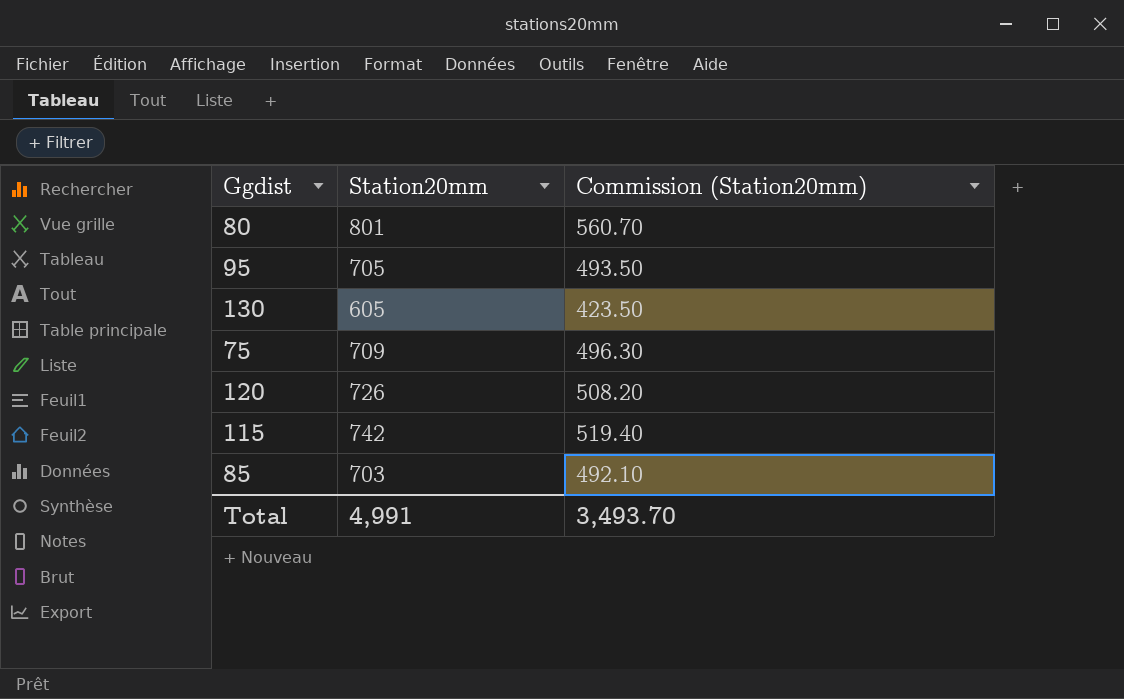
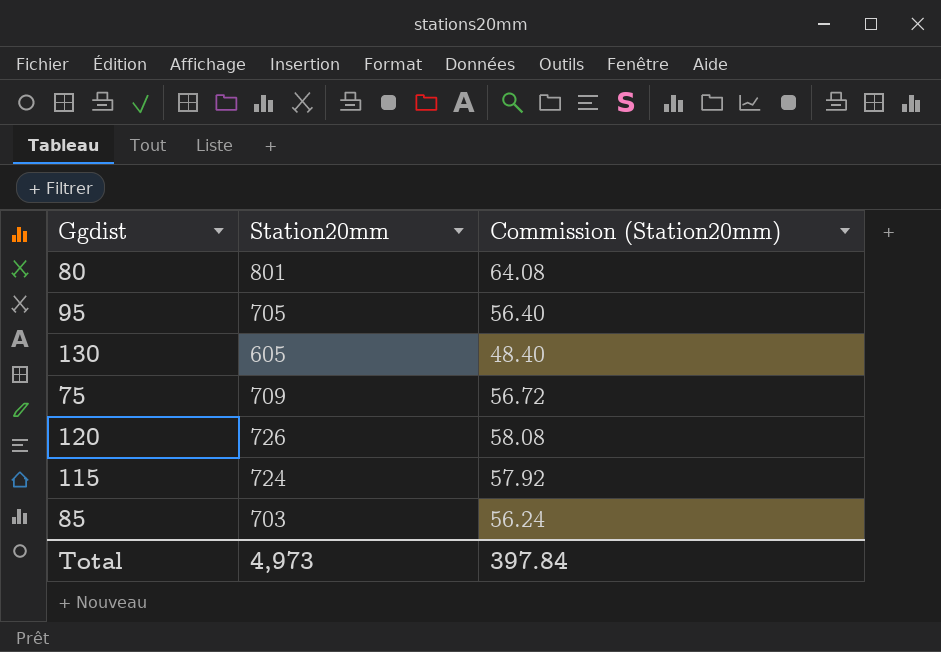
column Commission (Station20mm) | formula: [Station20mm] * 0.7 -> [Station20mm] * 0.08
115 | Station20mm: 742 -> 724
Total | Station20mm: 4,991 -> 4,973
Total | Commission (Station20mm): 3,493.70 -> 397.84

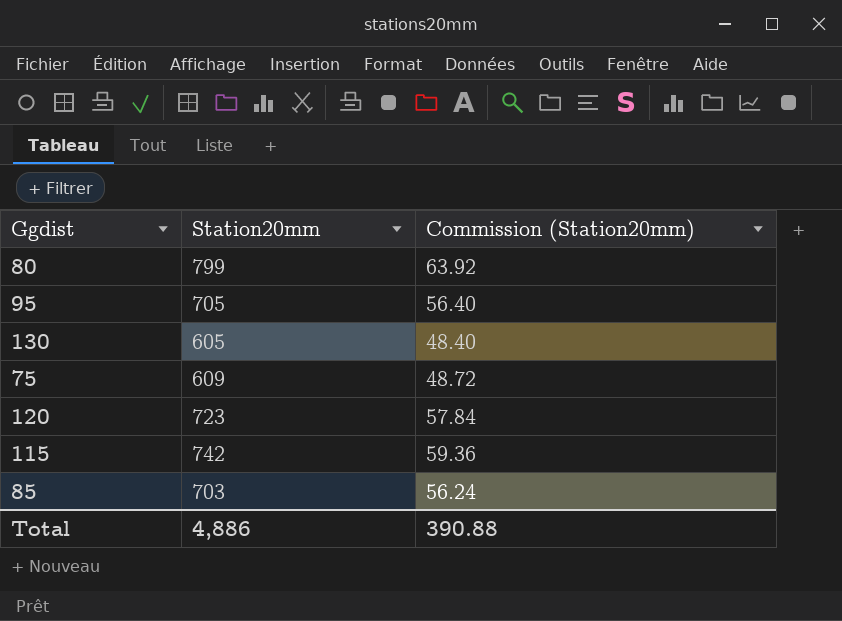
80 | Station20mm: 801 -> 799
80 | Commission (Station20mm): 64.08 -> 63.92
75 | Station20mm: 709 -> 609
75 | Commission (Station20mm): 56.72 -> 48.72
120 | Station20mm: 726 -> 723
120 | Commission (Station20mm): 58.08 -> 57.84
115 | Station20mm: 724 -> 742
115 | Commission (Station20mm): 57.92 -> 59.36
Total | Station20mm: 4,973 -> 4,886
Total | Commission (Station20mm): 397.84 -> 390.88

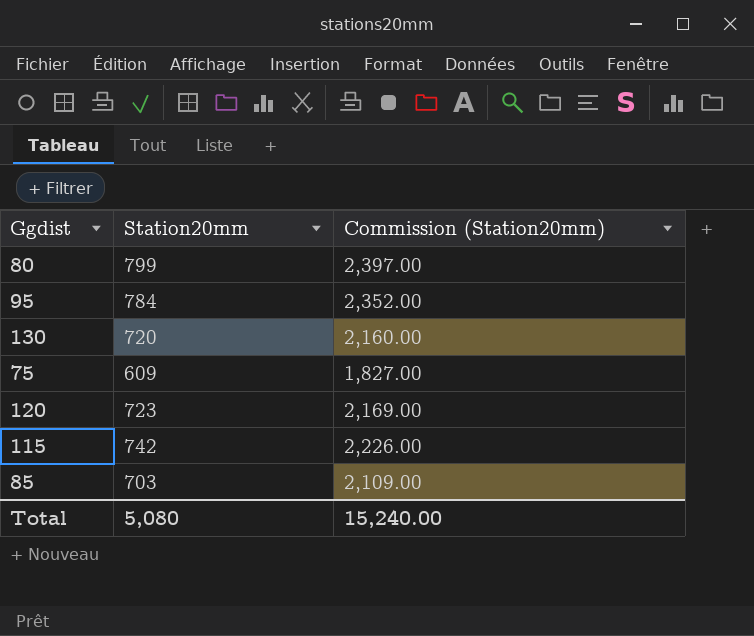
column Commission (Station20mm) | formula: [Station20mm] * 0.08 -> [Station20mm] * 3
95 | Station20mm: 705 -> 784
130 | Station20mm: 605 -> 720
Total | Station20mm: 4,886 -> 5,080
Total | Commission (Station20mm): 390.88 -> 15,240.00

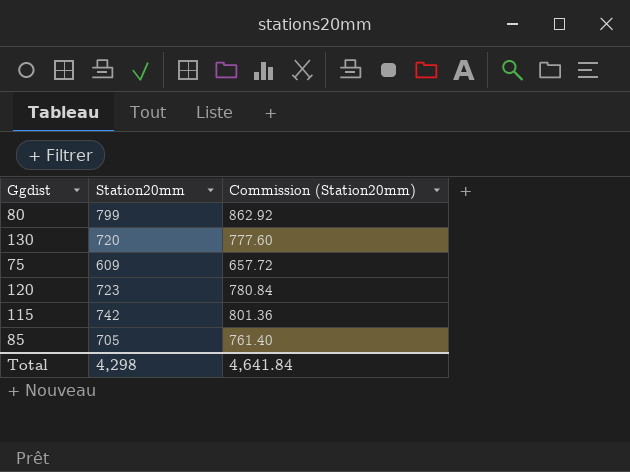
column Commission (Station20mm) | formula: [Station20mm] * 3 -> [Station20mm] * 1.08
row 95: 784 | 2,352.00 -> none
85 | Station20mm: 703 -> 705
Total | Station20mm: 5,080 -> 4,298
Total | Commission (Station20mm): 15,240.00 -> 4,641.84

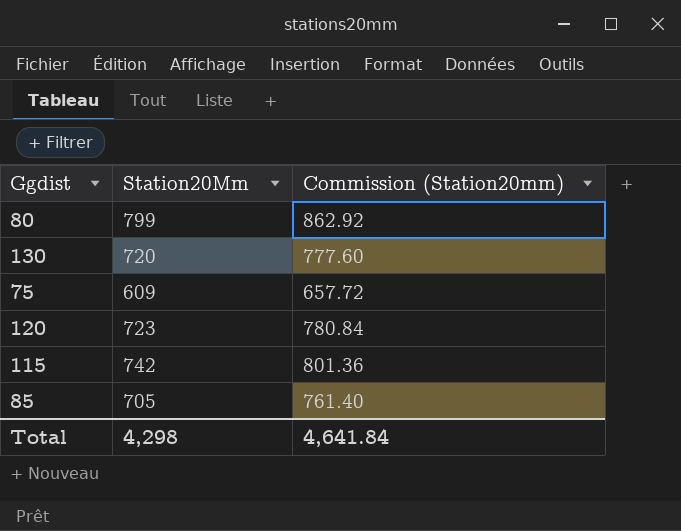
column name: Station20mm -> Station20Mm

